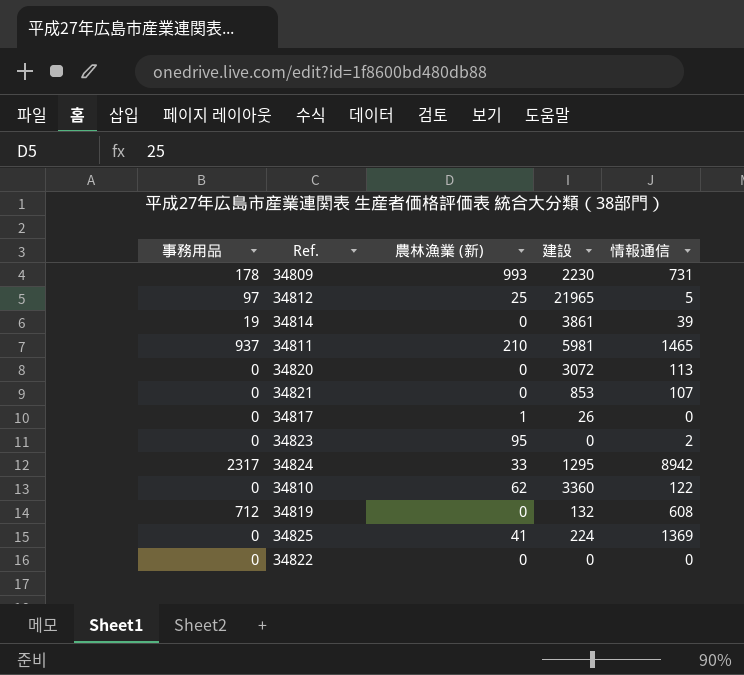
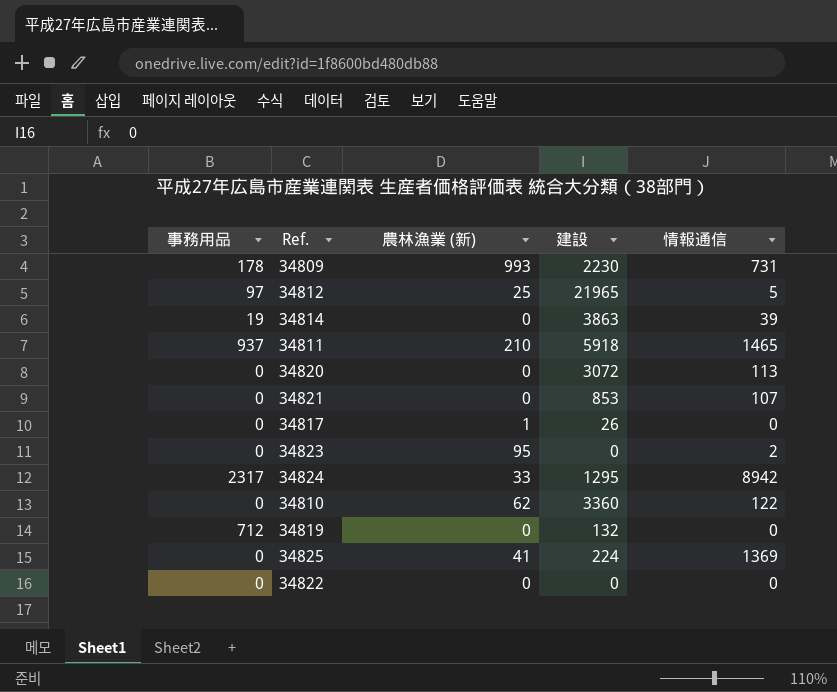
34814 | 建設: 3861 -> 3863
34811 | 建設: 5981 -> 5918
34819 | 情報通信: 608 -> 0

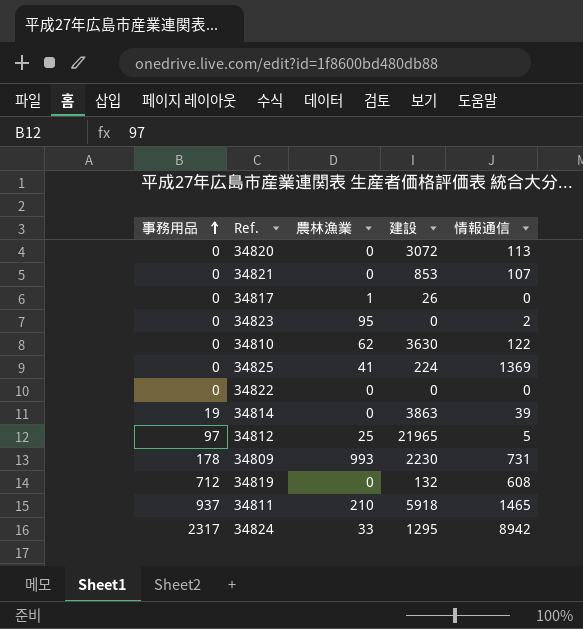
row order: none -> 事務用品 ascending
column name: 農林漁業 (新) -> 農林漁業
34810 | 建設: 3360 -> 3630
34819 | 情報通信: 0 -> 608

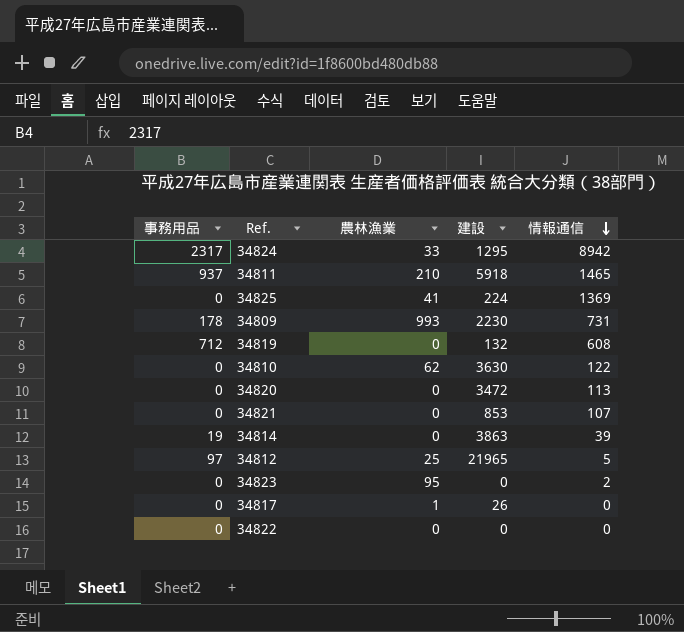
row order: 事務用品 ascending -> 情報通信 descending
34820 | 建設: 3072 -> 3472

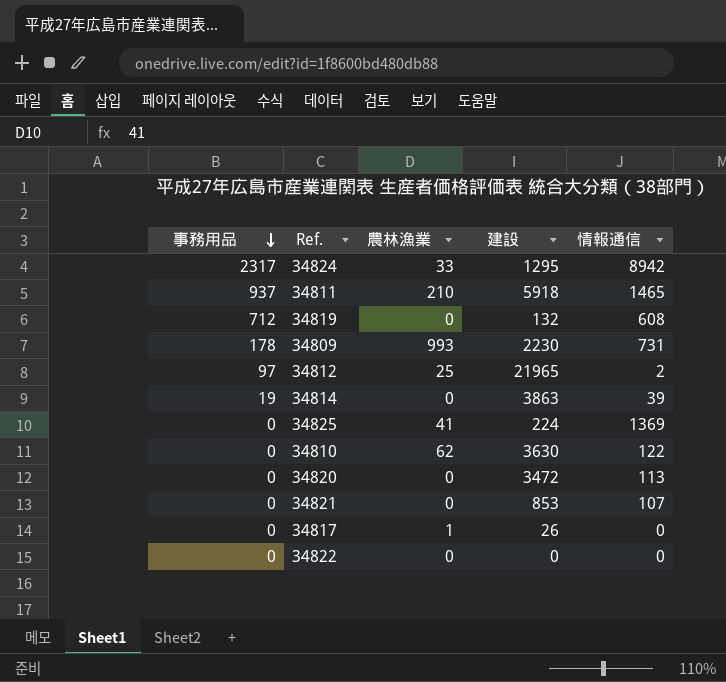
row order: 情報通信 descending -> 事務用品 descending
row 34823: 0 | 95 | 0 | 2 -> none
34812 | 情報通信: 5 -> 2

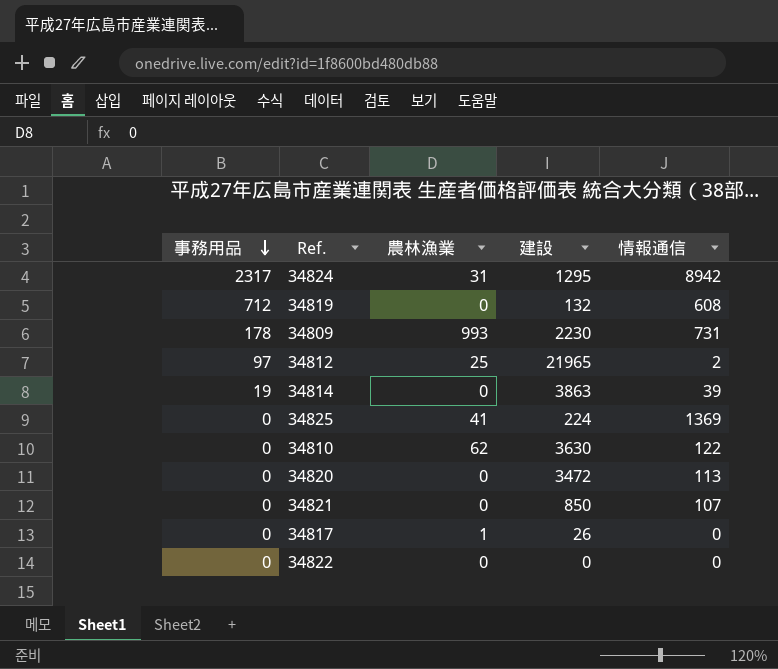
row 34811: 937 | 210 | 5918 | 1465 -> none
34824 | 農林漁業: 33 -> 31
34821 | 建設: 853 -> 850

